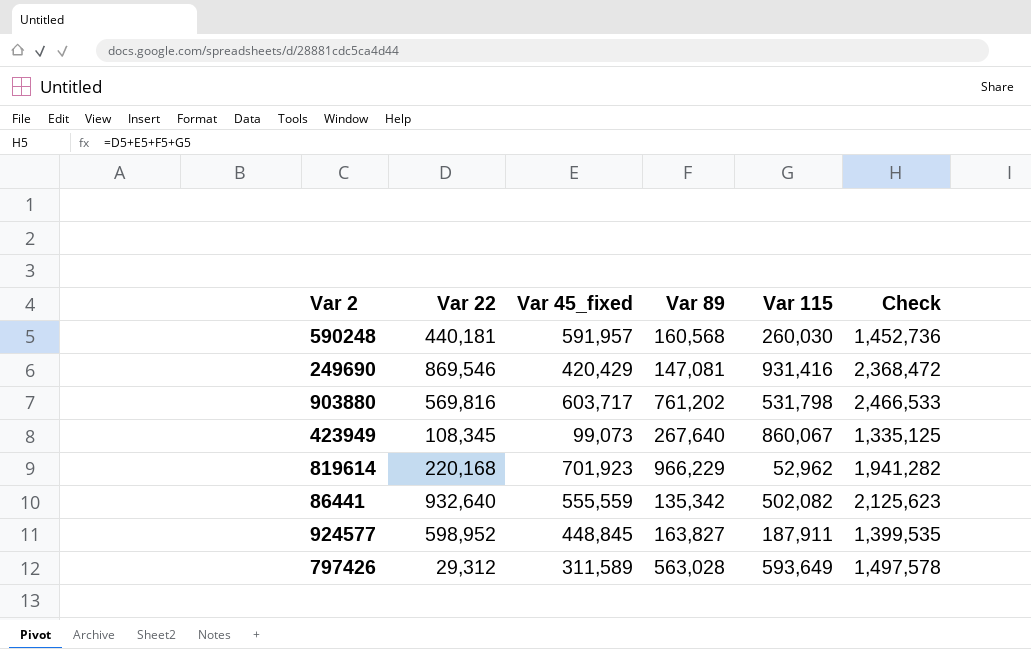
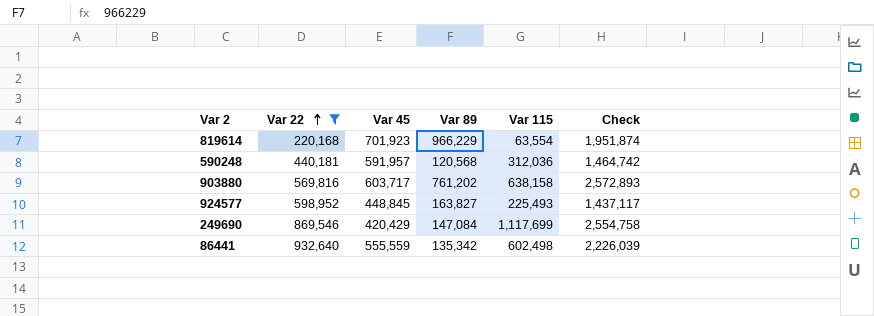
filter: none -> Var 22 >= 220,168
row order: none -> Var 22 ascending
column name: Var 45_fixed -> Var 45
819614 | Var 115: 52,962 -> 63,554
819614 | Check: 1,941,282 -> 1,951,874
590248 | Var 89: 160,568 -> 120,568
590248 | Var 115: 260,030 -> 312,036
590248 | Check: 1,452,736 -> 1,464,742
903880 | Var 115: 531,798 -> 638,158
903880 | Check: 2,466,533 -> 2,572,893
924577 | Var 115: 187,911 -> 225,493
924577 | Check: 1,399,535 -> 1,437,117
249690 | Var 89: 147,081 -> 147,084
249690 | Var 115: 931,416 -> 1,117,699
249690 | Check: 2,368,472 -> 2,554,758
86441 | Var 115: 502,082 -> 602,498
86441 | Check: 2,125,623 -> 2,226,039

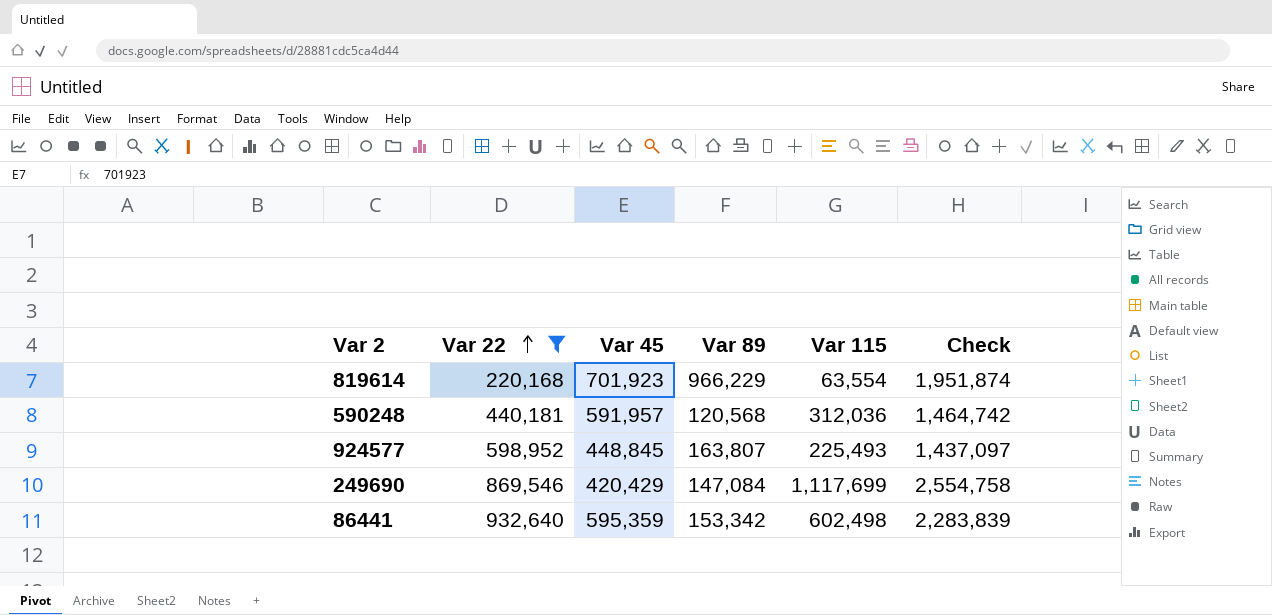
row 903880: 569,816 | 603,717 | 761,202 | 638,158 | 2,572,893 -> none
924577 | Var 89: 163,827 -> 163,807
924577 | Check: 1,437,117 -> 1,437,097
86441 | Var 45: 555,559 -> 595,359
86441 | Var 89: 135,342 -> 153,342
86441 | Check: 2,226,039 -> 2,283,839

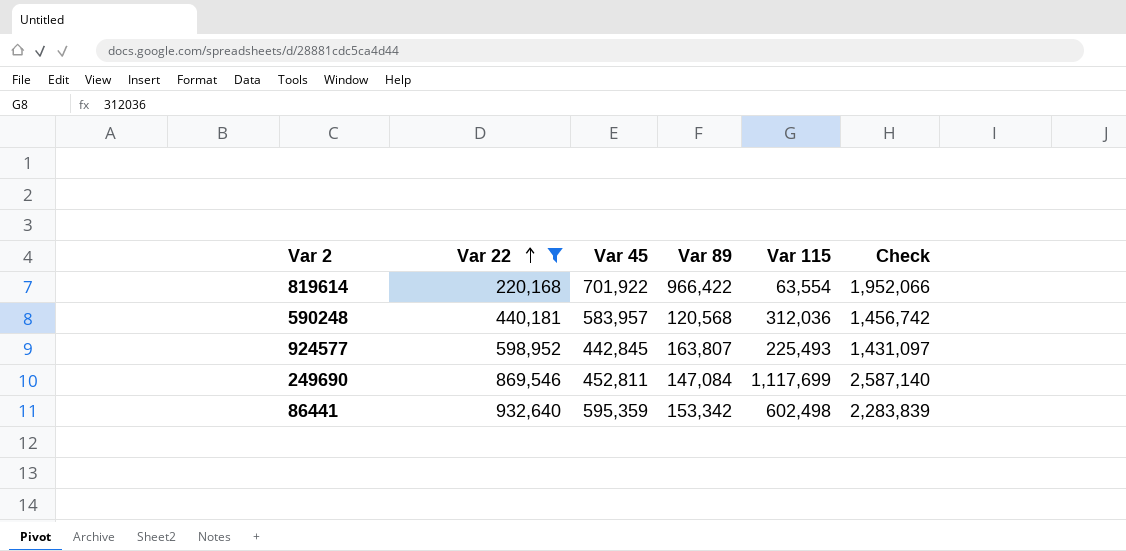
819614 | Var 45: 701,923 -> 701,922
819614 | Var 89: 966,229 -> 966,422
819614 | Check: 1,951,874 -> 1,952,066
590248 | Var 45: 591,957 -> 583,957
590248 | Check: 1,464,742 -> 1,456,742
924577 | Var 45: 448,845 -> 442,845
924577 | Check: 1,437,097 -> 1,431,097
249690 | Var 45: 420,429 -> 452,811
249690 | Check: 2,554,758 -> 2,587,140

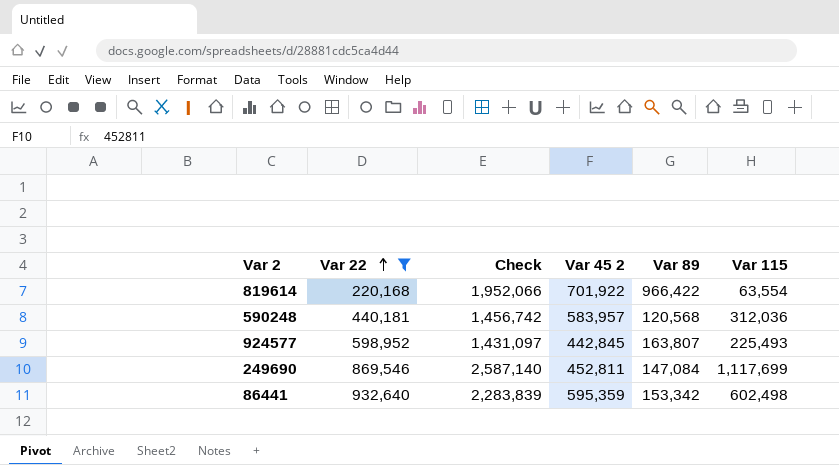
column Check | position: 6 -> 3
column name: Var 45 -> Var 45 2

